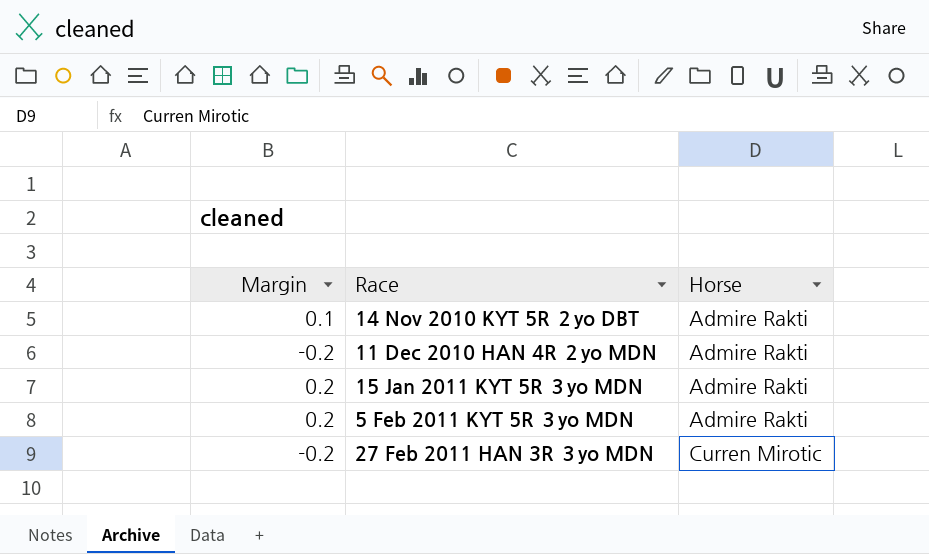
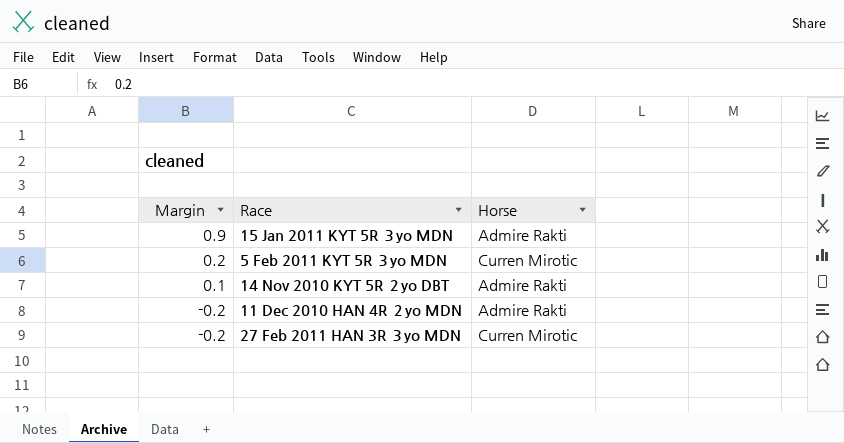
row order: Horse ascending -> Margin descending
15 Jan 2011 KYT 5R ３yo MDN | Margin: 0.2 -> 0.9
5 Feb 2011 KYT 5R ３yo MDN | Horse: Admire Rakti -> Curren Mirotic

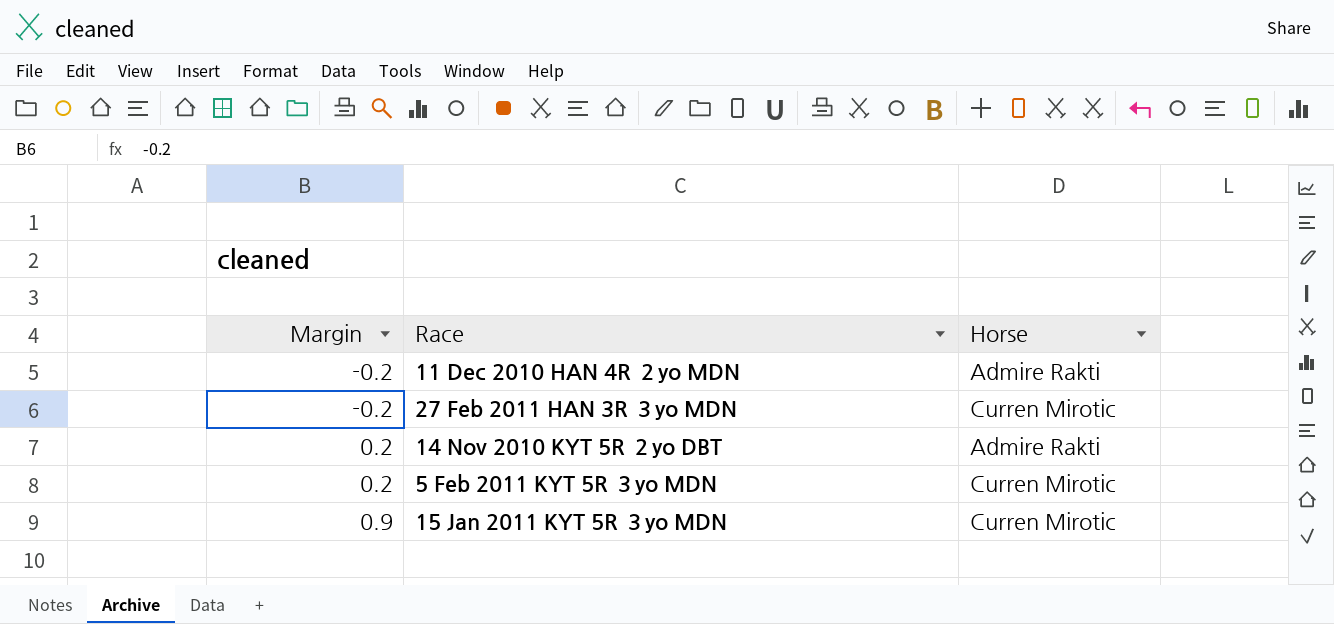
row order: Margin descending -> Margin ascending
14 Nov 2010 KYT 5R ２yo DBT | Margin: 0.1 -> 0.2
15 Jan 2011 KYT 5R ３yo MDN | Horse: Admire Rakti -> Curren Mirotic

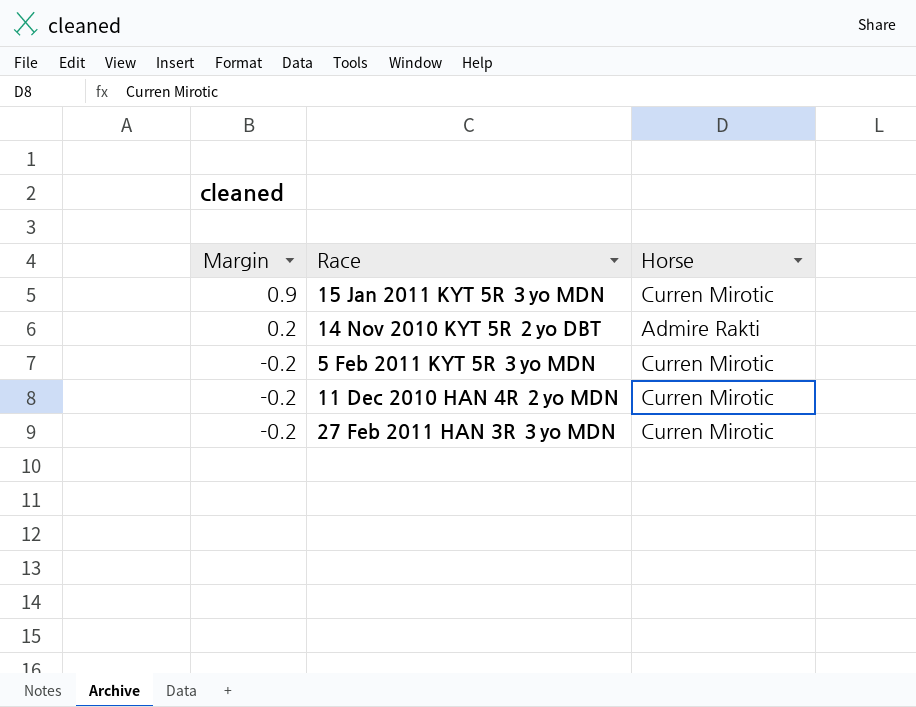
row order: Margin ascending -> Margin descending
5 Feb 2011 KYT 5R ３yo MDN | Margin: 0.2 -> -0.2
11 Dec 2010 HAN 4R ２yo MDN | Horse: Admire Rakti -> Curren Mirotic

